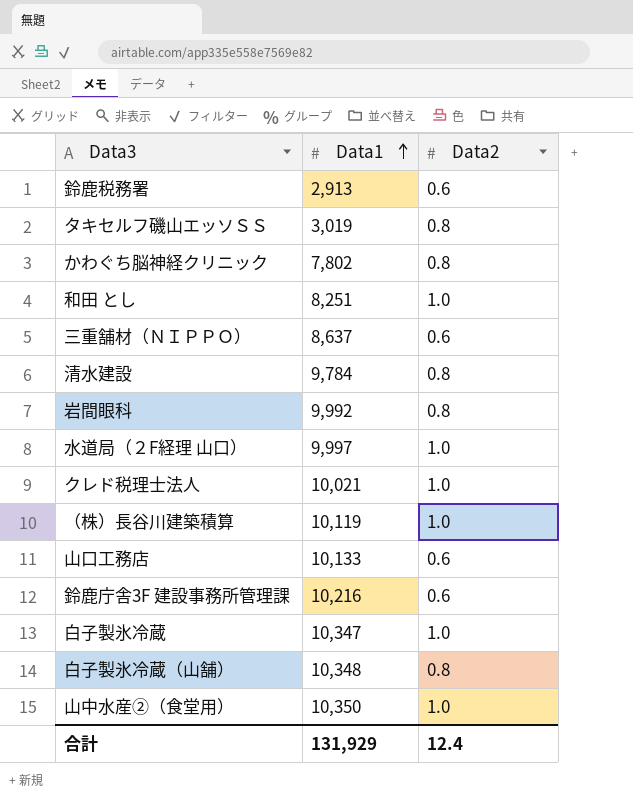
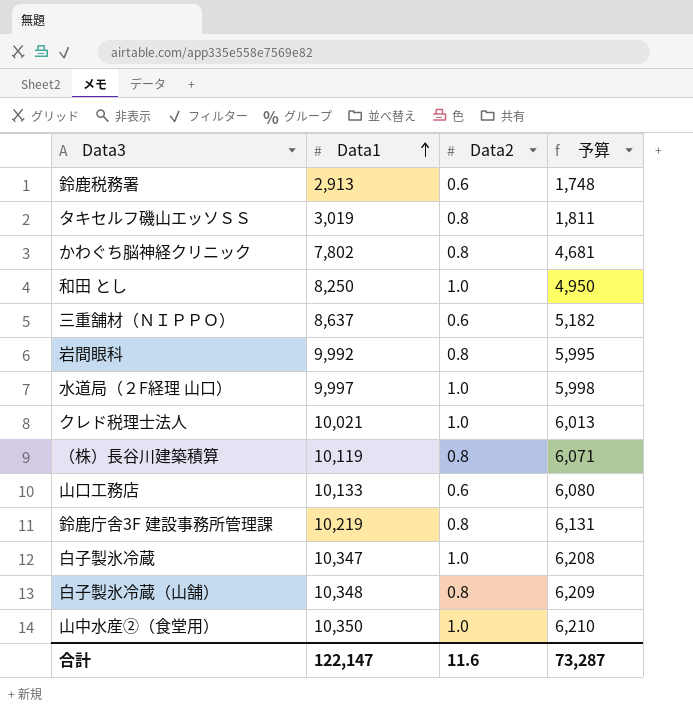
column 予算 | formula: none -> [Data1] * 0.6
row 清水建設: 9,784 | 0.8 -> none
和田 とし | Data1: 8,251 -> 8,250
（株）長谷川建築積算 | Data2: 1.0 -> 0.8
鈴鹿庁舎3F 建設事務所管理課 | Data1: 10,216 -> 10,219
鈴鹿庁舎3F 建設事務所管理課 | Data2: 0.6 -> 0.8
合計 | Data1: 131,929 -> 122,147
合計 | Data2: 12.4 -> 11.6

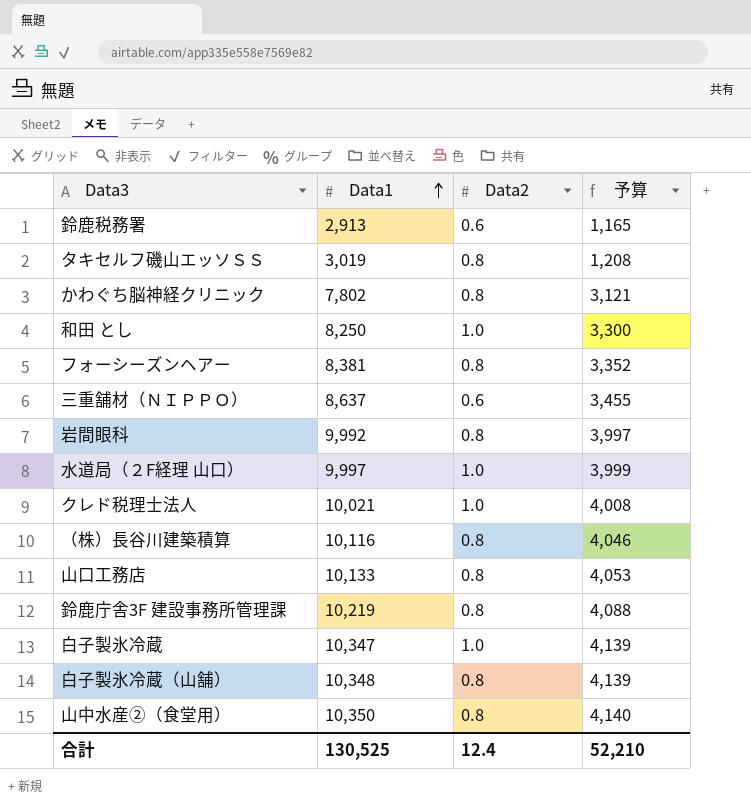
column 予算 | formula: [Data1] * 0.6 -> [Data1] * 0.4
row フォーシーズンヘアー: none -> 8,381 | 0.8 | 3,352
（株）長谷川建築積算 | Data1: 10,119 -> 10,116
山口工務店 | Data2: 0.6 -> 0.8
山中水産②（食堂用） | Data2: 1.0 -> 0.8
合計 | Data1: 122,147 -> 130,525
合計 | Data2: 11.6 -> 12.4
合計 | 予算: 73,287 -> 52,210

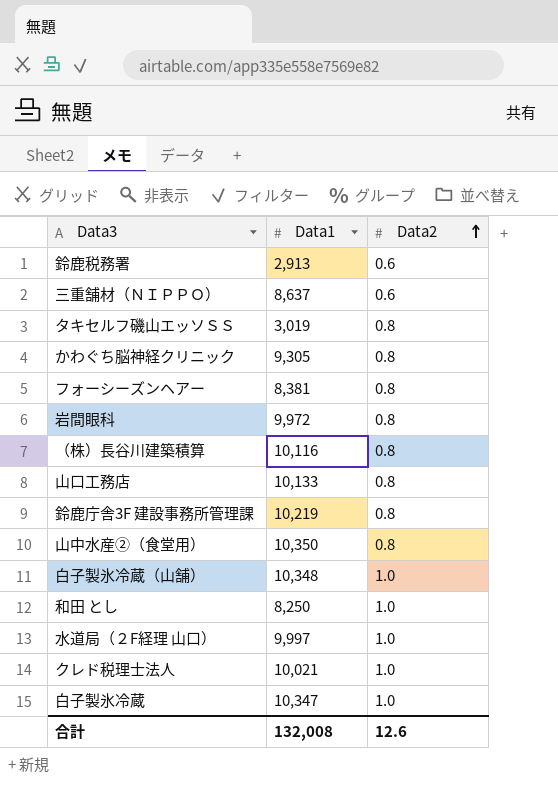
row order: Data1 ascending -> Data2 ascending
column 予算 | formula: [Data1] * 0.4 -> none
かわぐち脳神経クリニック | Data1: 7,802 -> 9,305
岩間眼科 | Data1: 9,992 -> 9,972
白子製氷冷蔵（山舗） | Data2: 0.8 -> 1.0
合計 | Data1: 130,525 -> 132,008
合計 | Data2: 12.4 -> 12.6

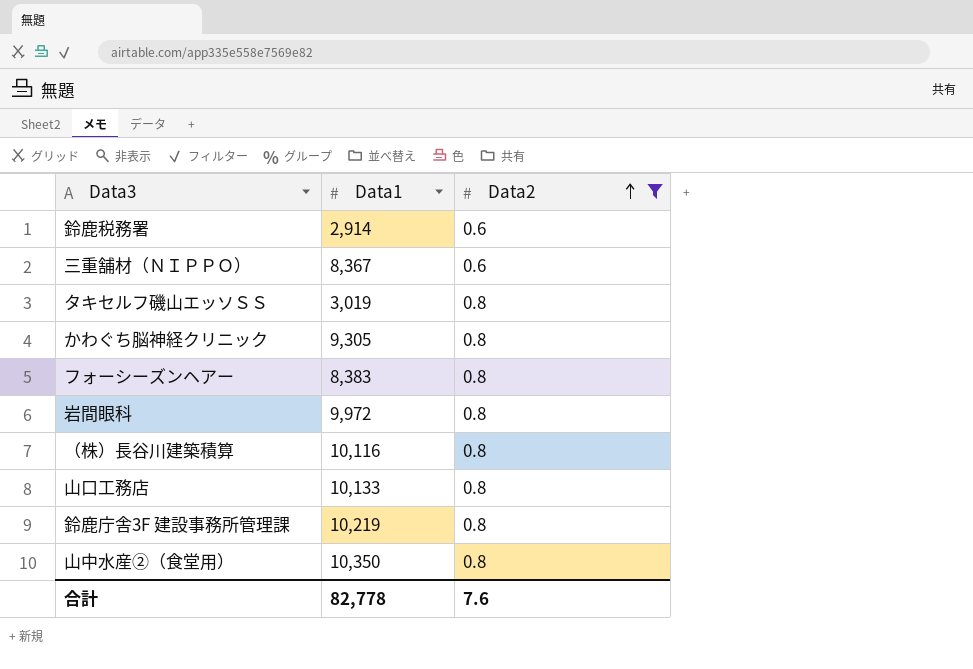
filter: none -> Data2 != 1.0
鈴鹿税務署 | Data1: 2,913 -> 2,914
三重舗材（ＮＩＰＰＯ） | Data1: 8,637 -> 8,367
フォーシーズンヘアー | Data1: 8,381 -> 8,383
合計 | Data1: 132,008 -> 82,778
合計 | Data2: 12.6 -> 7.6

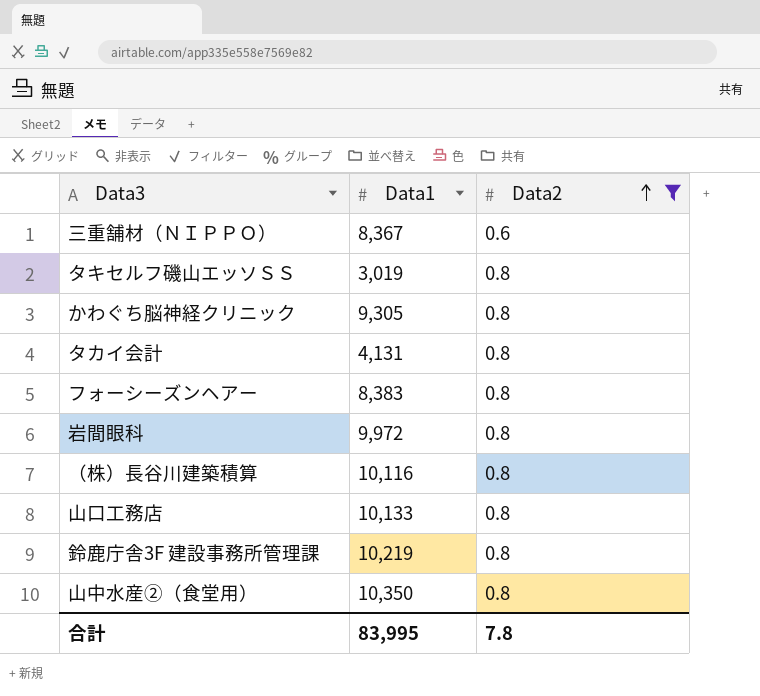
row 鈴鹿税務署: 2,914 | 0.6 -> none
row タカイ会計: none -> 4,131 | 0.8
合計 | Data1: 82,778 -> 83,995
合計 | Data2: 7.6 -> 7.8

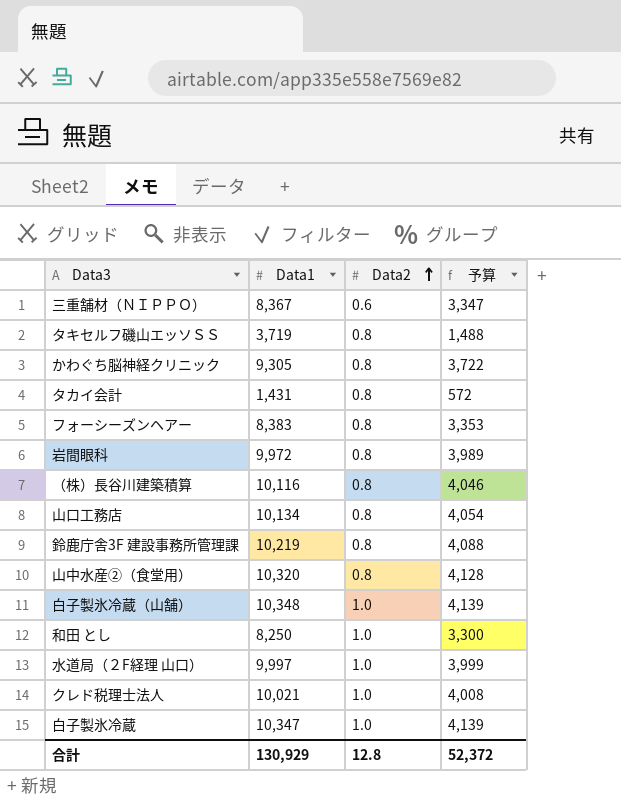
filter: Data2 != 1.0 -> none
column 予算 | formula: none -> [Data1] * 0.4
タキセルフ磯山エッソＳＳ | Data1: 3,019 -> 3,719
タカイ会計 | Data1: 4,131 -> 1,431
山口工務店 | Data1: 10,133 -> 10,134
山中水産②（食堂用） | Data1: 10,350 -> 10,320
合計 | Data1: 83,995 -> 130,929
合計 | Data2: 7.8 -> 12.8

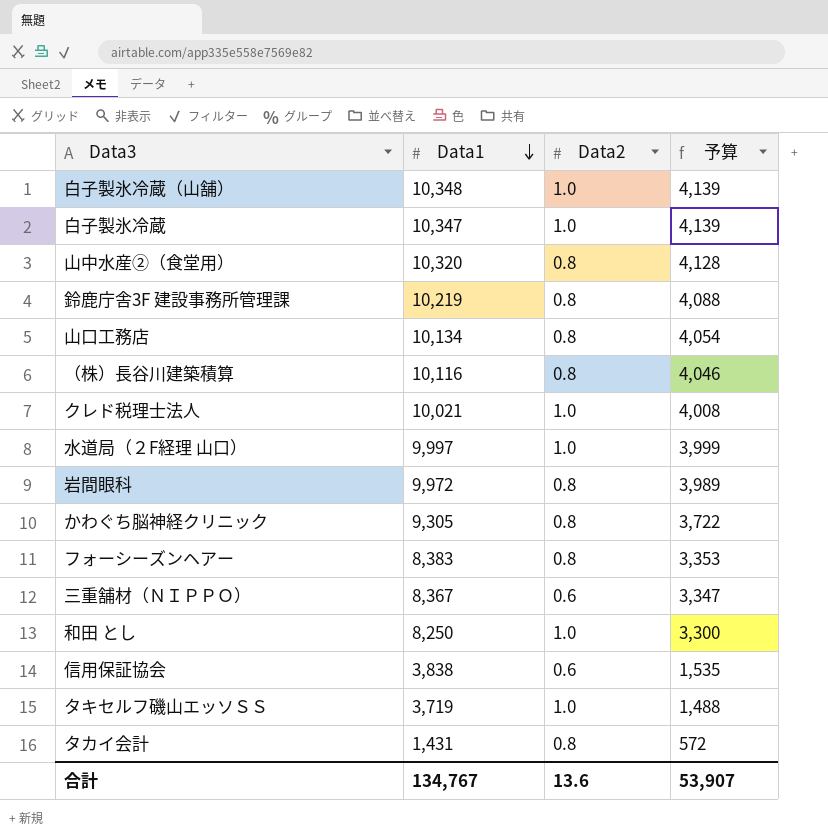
row order: Data2 ascending -> Data1 descending
row 信用保証協会: none -> 3,838 | 0.6 | 1,535
タキセルフ磯山エッソＳＳ | Data2: 0.8 -> 1.0
合計 | Data1: 130,929 -> 134,767
合計 | Data2: 12.8 -> 13.6
合計 | 予算: 52,372 -> 53,907

